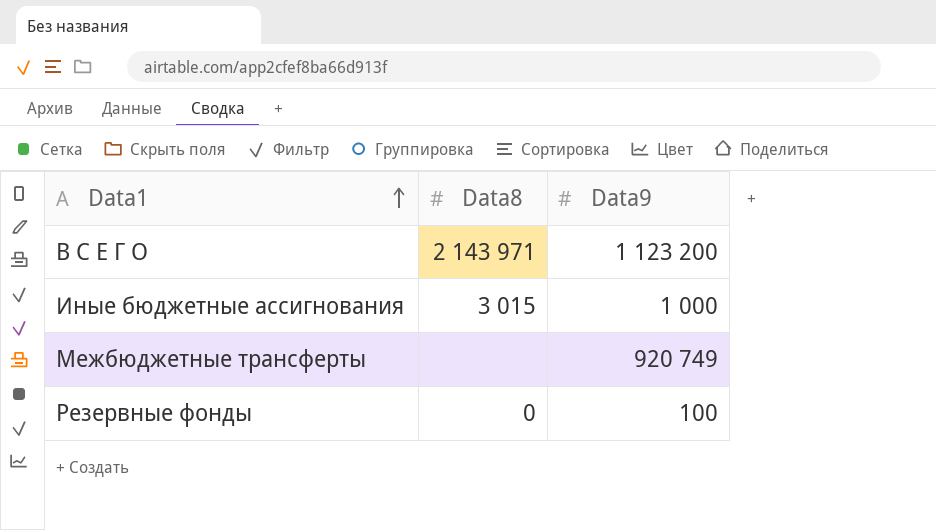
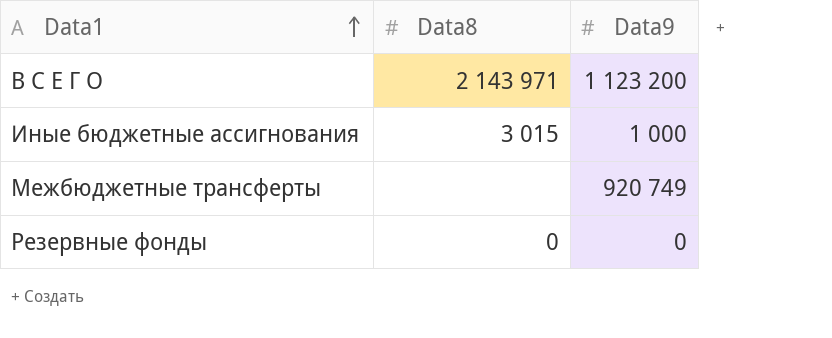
Резервные фонды | Data9: 100 -> 0

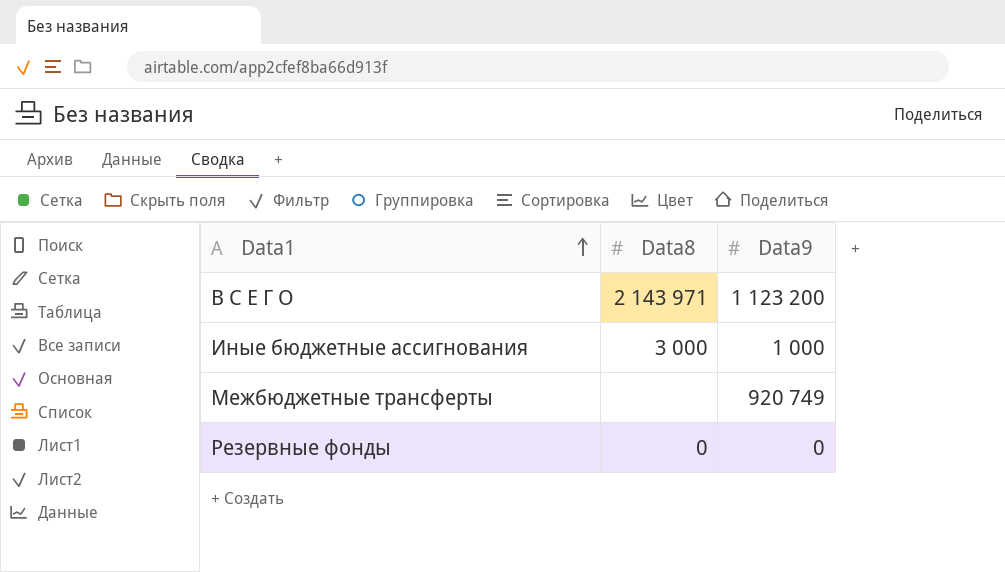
Иные бюджетные ассигнования | Data8: 3 015 -> 3 000

